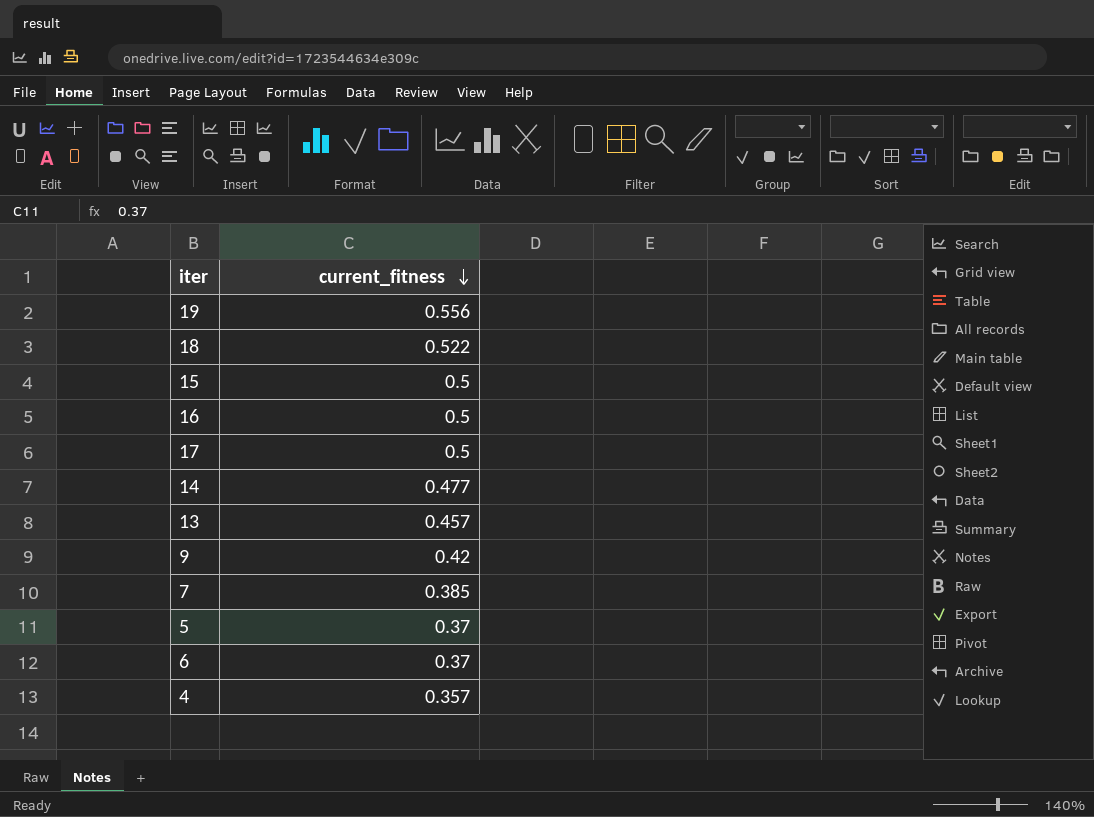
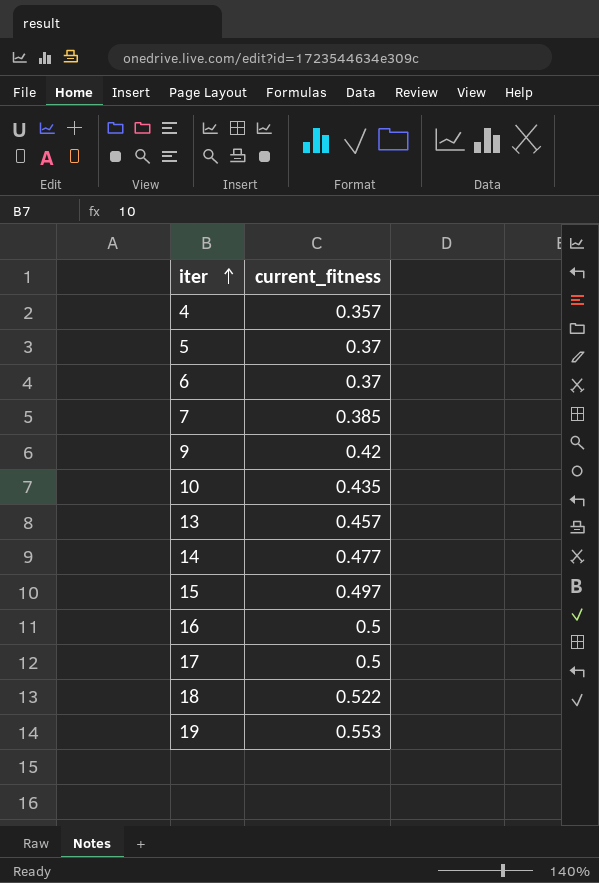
row order: current_fitness descending -> iter ascending
row 10: none -> 0.435
15 | current_fitness: 0.5 -> 0.497
19 | current_fitness: 0.556 -> 0.553

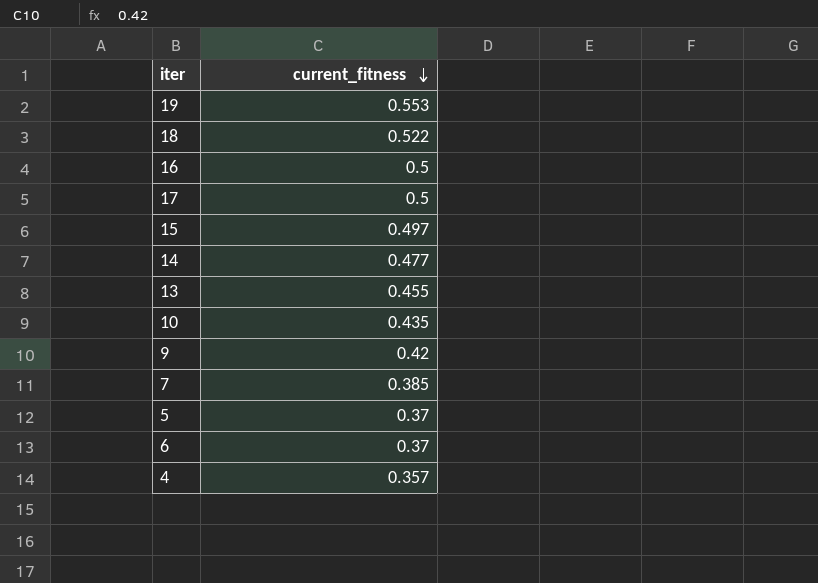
row order: iter ascending -> current_fitness descending
13 | current_fitness: 0.457 -> 0.455

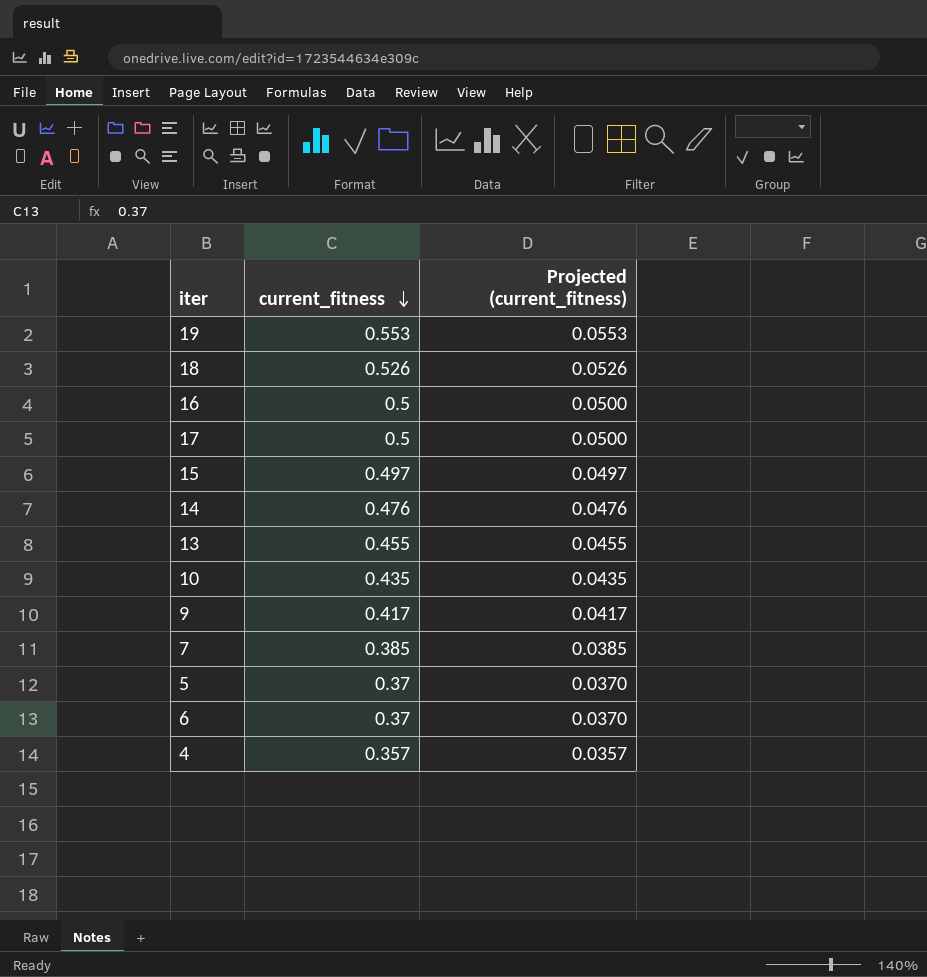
column Projected (current_fitness) | formula: none -> [current_fitness] * 0.1
18 | current_fitness: 0.522 -> 0.526
14 | current_fitness: 0.477 -> 0.476
9 | current_fitness: 0.42 -> 0.417

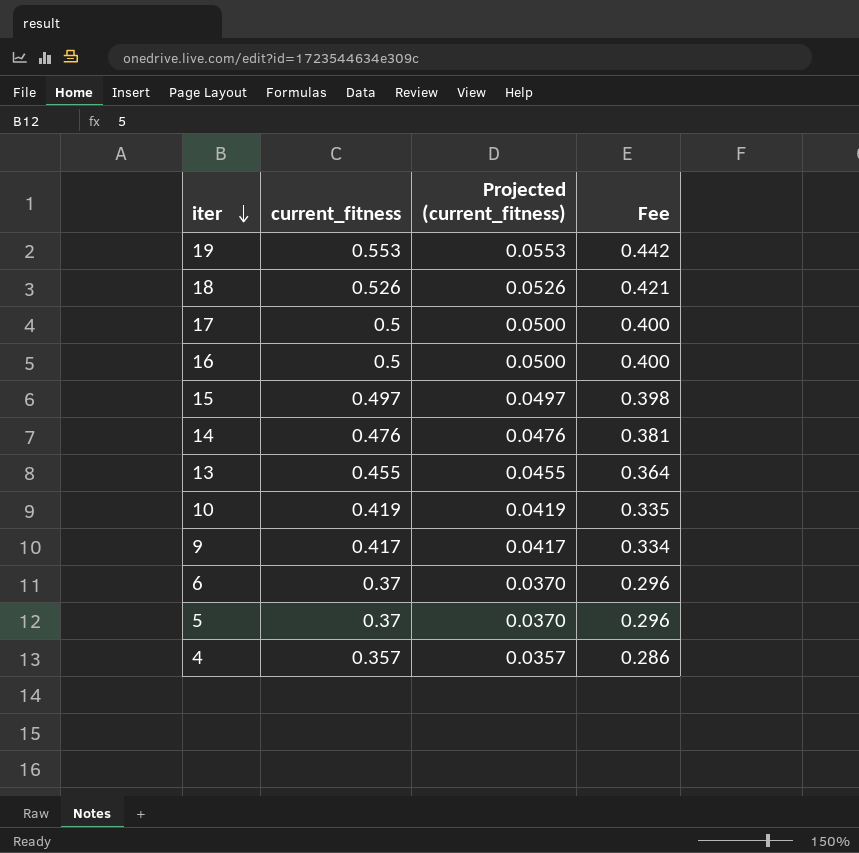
row order: current_fitness descending -> iter descending
column Fee | formula: none -> [current_fitness] * 0.8
row 7: 0.385 | 0.0385 -> none
10 | current_fitness: 0.435 -> 0.419
10 | Projected (current_fitness): 0.0435 -> 0.0419

